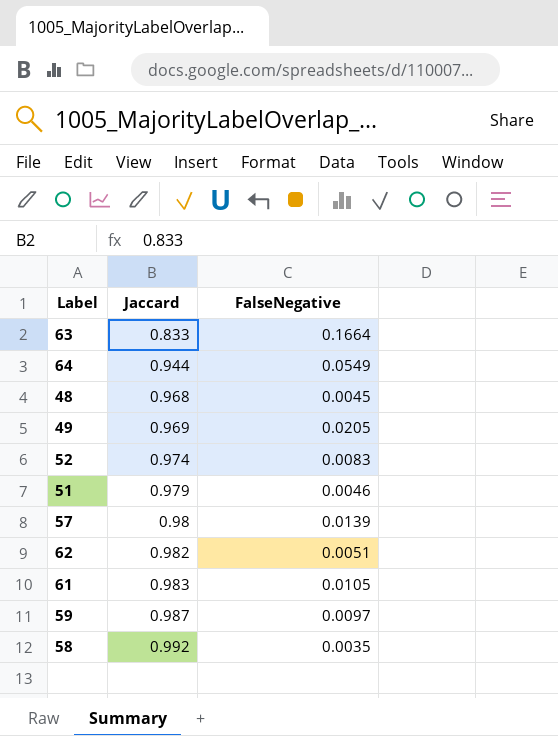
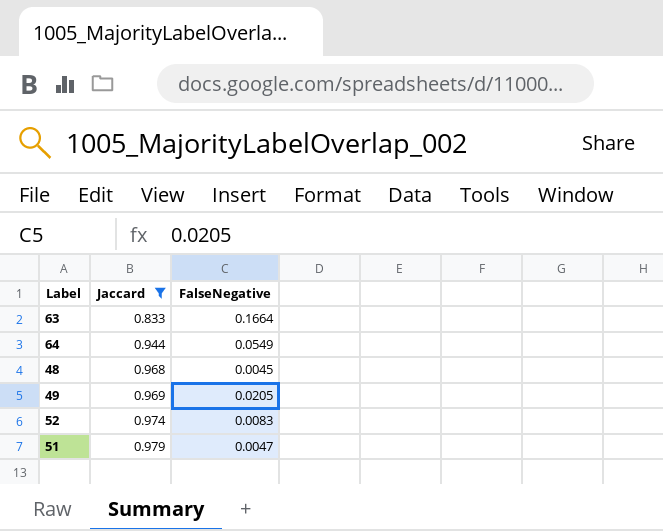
filter: none -> Jaccard <= 0.979
51 | FalseNegative: 0.0046 -> 0.0047

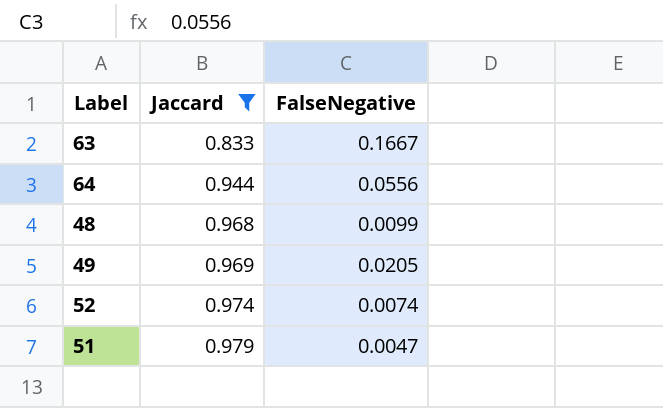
63 | FalseNegative: 0.1664 -> 0.1667
64 | FalseNegative: 0.0549 -> 0.0556
48 | FalseNegative: 0.0045 -> 0.0099
52 | FalseNegative: 0.0083 -> 0.0074

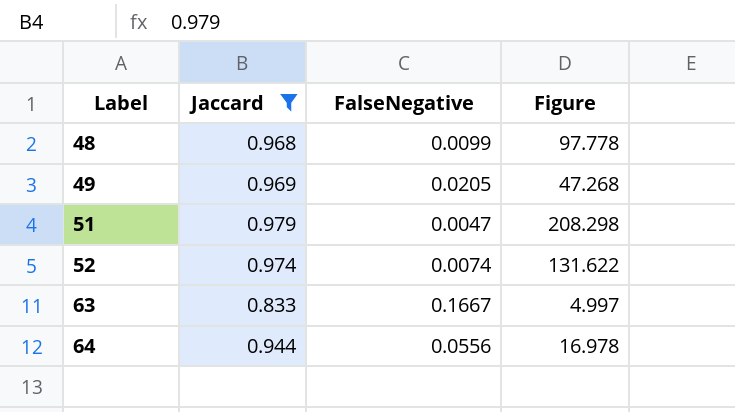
row order: Jaccard ascending -> Label ascending
column Figure | formula: none -> [Jaccard] / [FalseNegative]

